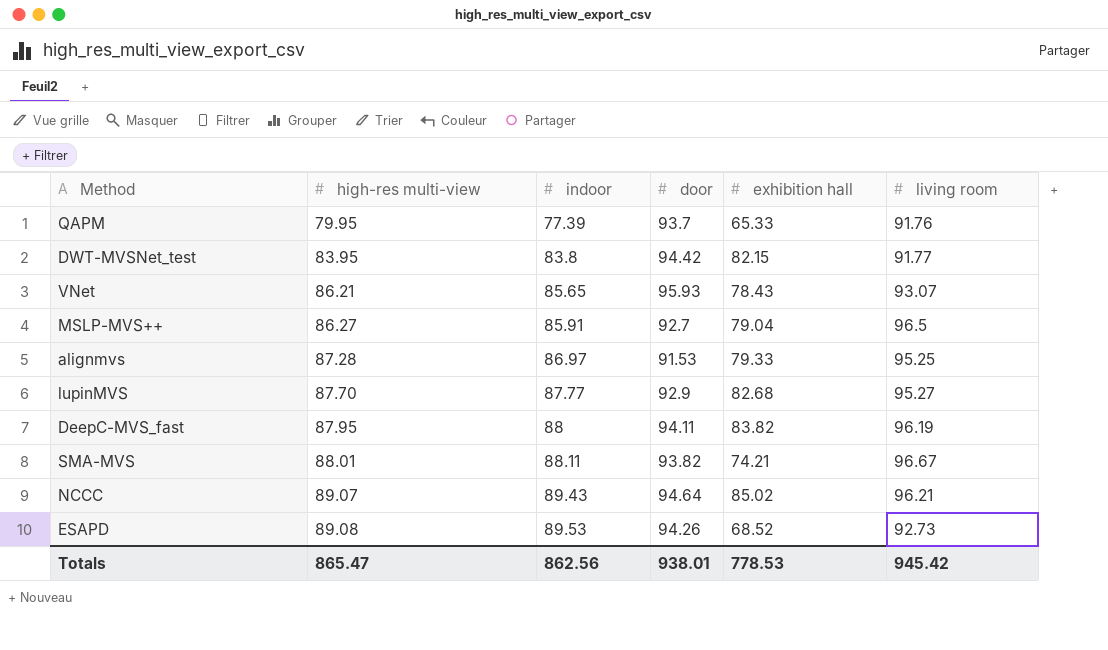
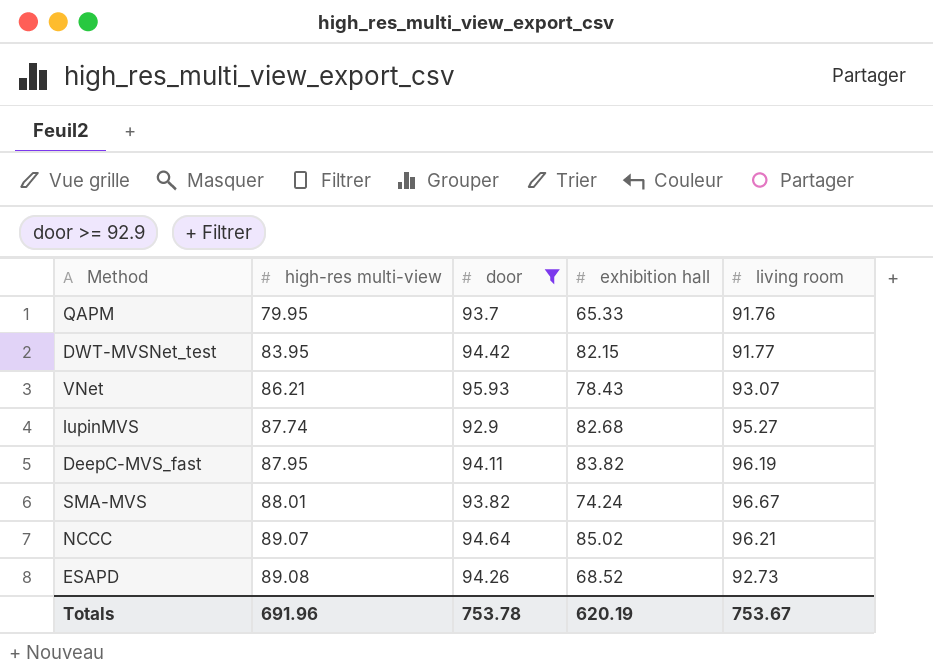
filter: none -> door >= 92.9
column indoor | position: 3 -> none
lupinMVS | high-res multi-view: 87.70 -> 87.74
SMA-MVS | exhibition hall: 74.21 -> 74.24
Totals | high-res multi-view: 865.47 -> 691.96
Totals | door: 938.01 -> 753.78
Totals | exhibition hall: 778.53 -> 620.19
Totals | living room: 945.42 -> 753.67

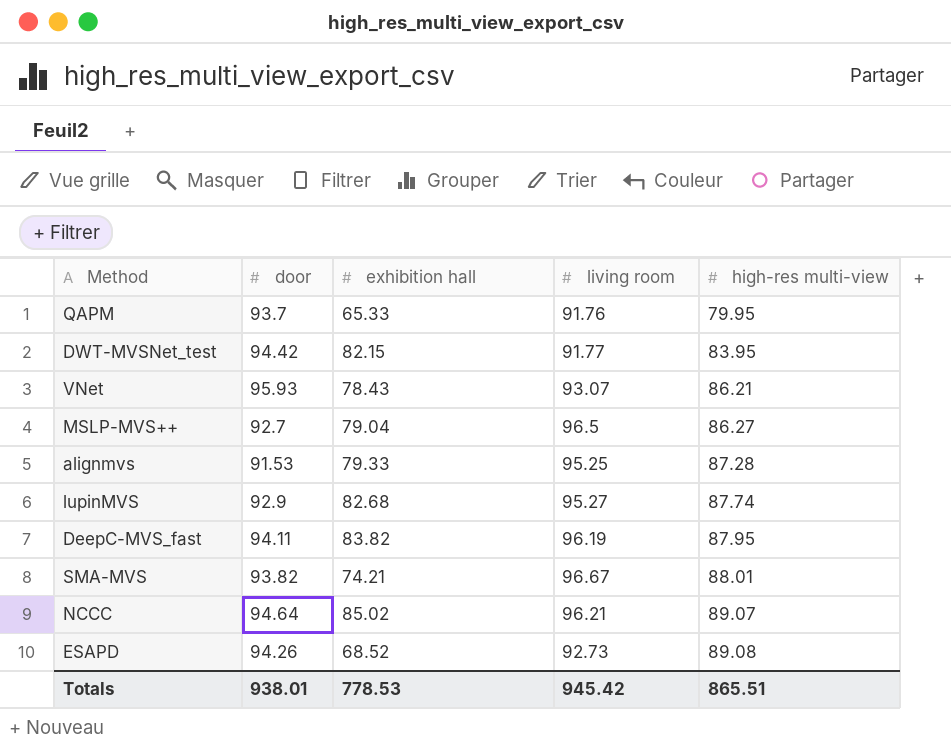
filter: door >= 92.9 -> none
column high-res multi-view | position: 2 -> 5
SMA-MVS | exhibition hall: 74.24 -> 74.21
Totals | door: 753.78 -> 938.01
Totals | exhibition hall: 620.19 -> 778.53
Totals | living room: 753.67 -> 945.42
Totals | high-res multi-view: 691.96 -> 865.51

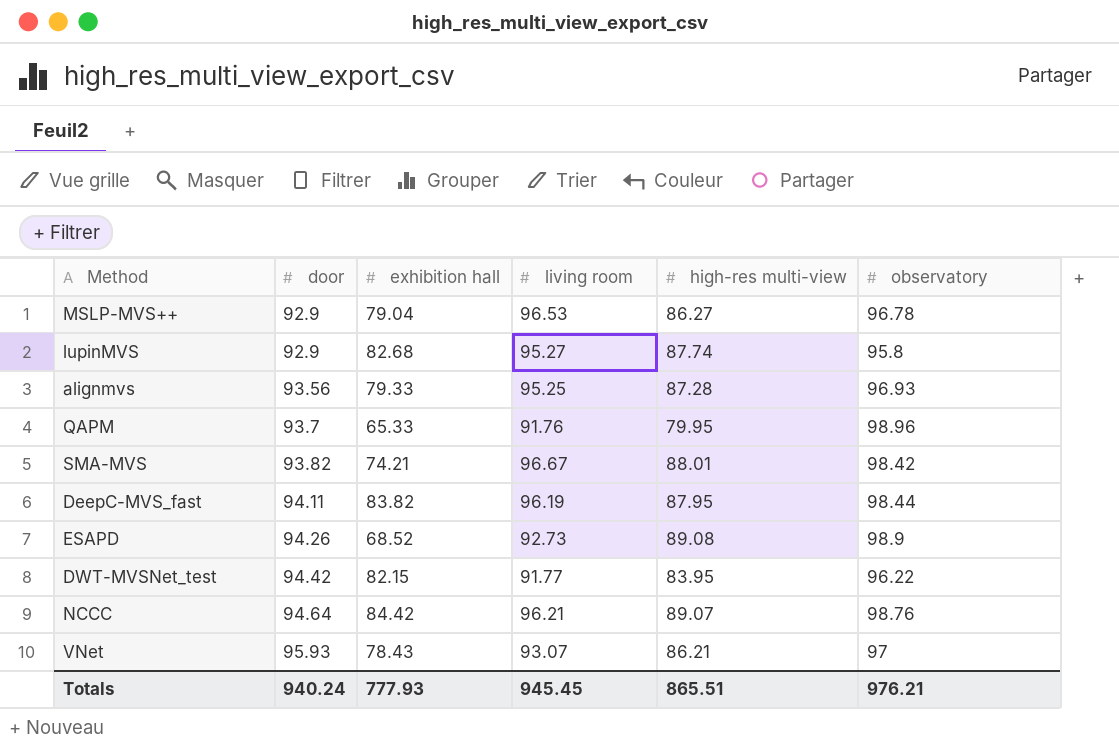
row order: high-res multi-view ascending -> door ascending
column observatory | position: none -> 6
MSLP-MVS++ | door: 92.7 -> 92.9
MSLP-MVS++ | living room: 96.5 -> 96.53
alignmvs | door: 91.53 -> 93.56
NCCC | exhibition hall: 85.02 -> 84.42
Totals | door: 938.01 -> 940.24
Totals | exhibition hall: 778.53 -> 777.93
Totals | living room: 945.42 -> 945.45

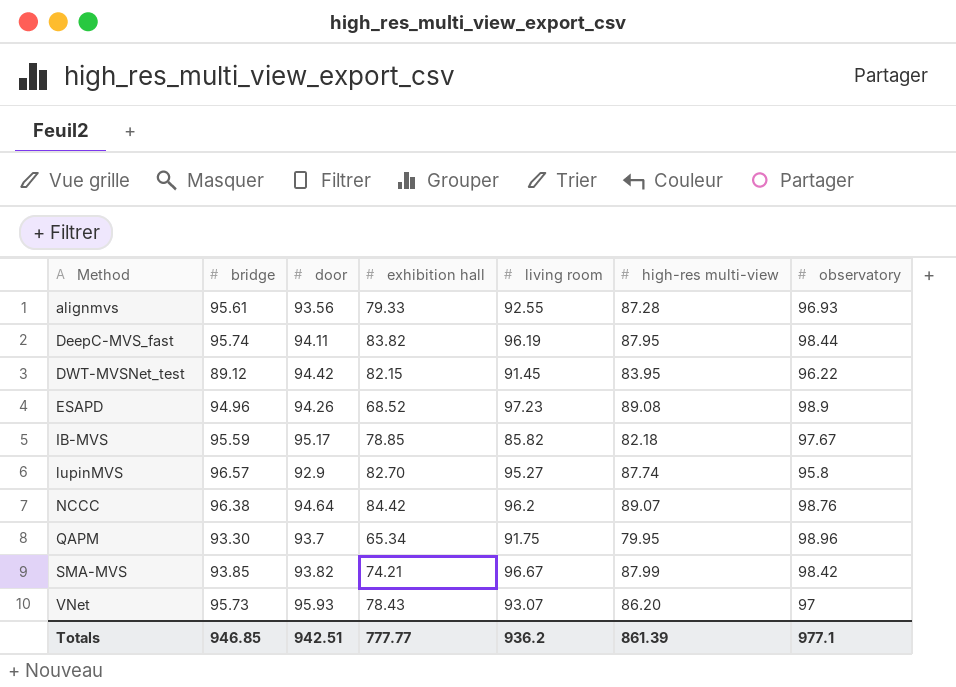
row order: door ascending -> Method ascending
column bridge | position: none -> 2
row MSLP-MVS++: 92.9 | 79.04 | 96.53 | 86.27 | 96.78 -> none
alignmvs | living room: 95.25 -> 92.55
DWT-MVSNet_test | living room: 91.77 -> 91.45
ESAPD | living room: 92.73 -> 97.23
row IB-MVS: none -> 95.59 | 95.17 | 78.85 | 85.82 | 82.18 | 97.67
lupinMVS | exhibition hall: 82.68 -> 82.70
NCCC | living room: 96.21 -> 96.2
QAPM | exhibition hall: 65.33 -> 65.34
QAPM | living room: 91.76 -> 91.75
SMA-MVS | high-res multi-view: 88.01 -> 87.99
VNet | high-res multi-view: 86.21 -> 86.20
Totals | door: 940.24 -> 942.51
Totals | exhibition hall: 777.93 -> 777.77
Totals | living room: 945.45 -> 936.2
Totals | high-res multi-view: 865.51 -> 861.39
Totals | observatory: 976.21 -> 977.1

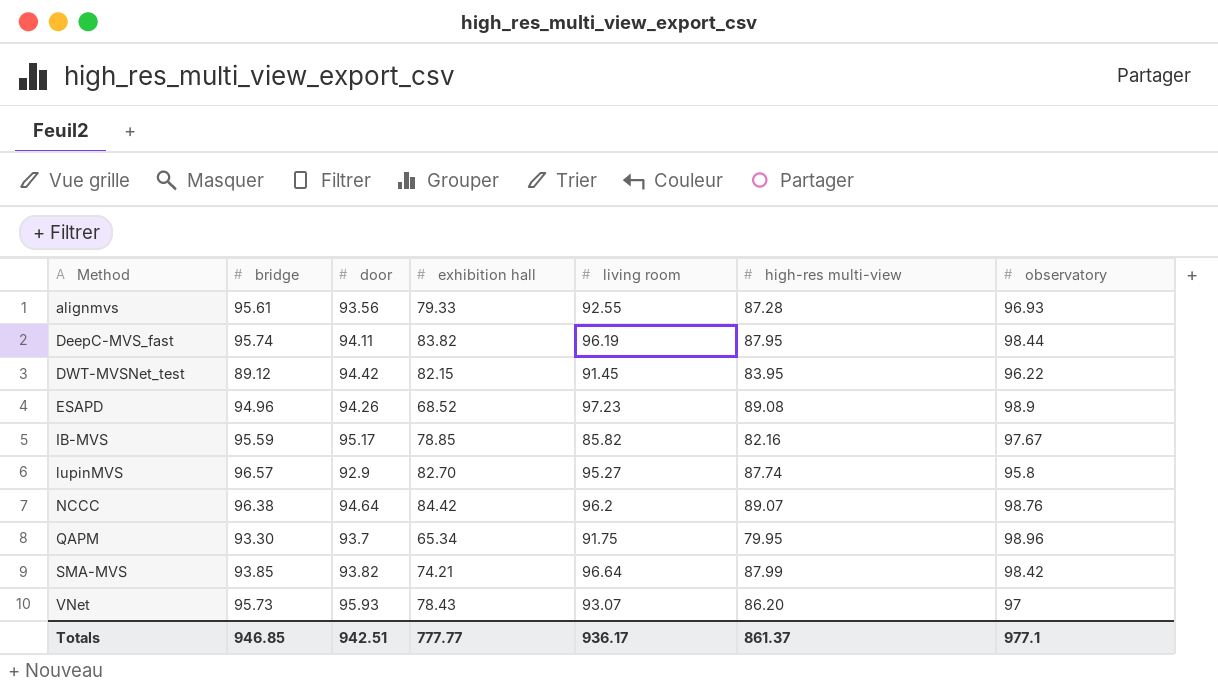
IB-MVS | high-res multi-view: 82.18 -> 82.16
SMA-MVS | living room: 96.67 -> 96.64
Totals | living room: 936.2 -> 936.17
Totals | high-res multi-view: 861.39 -> 861.37

